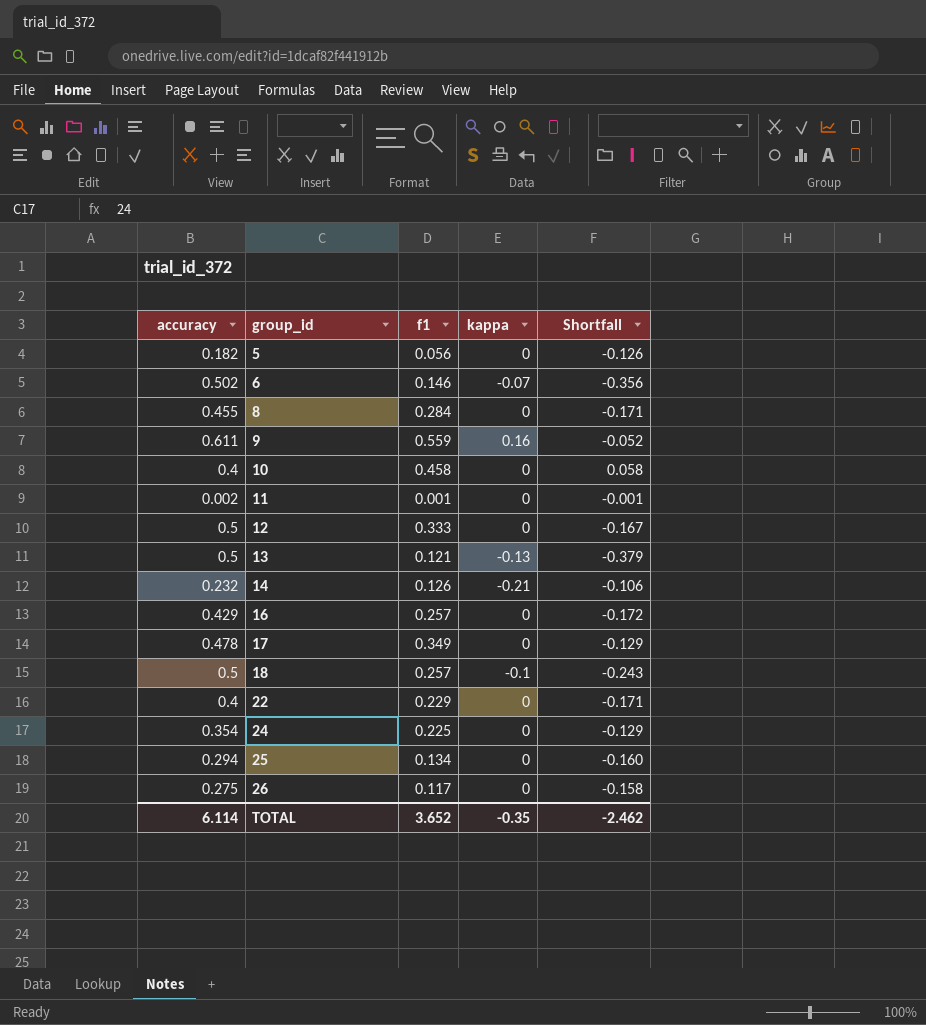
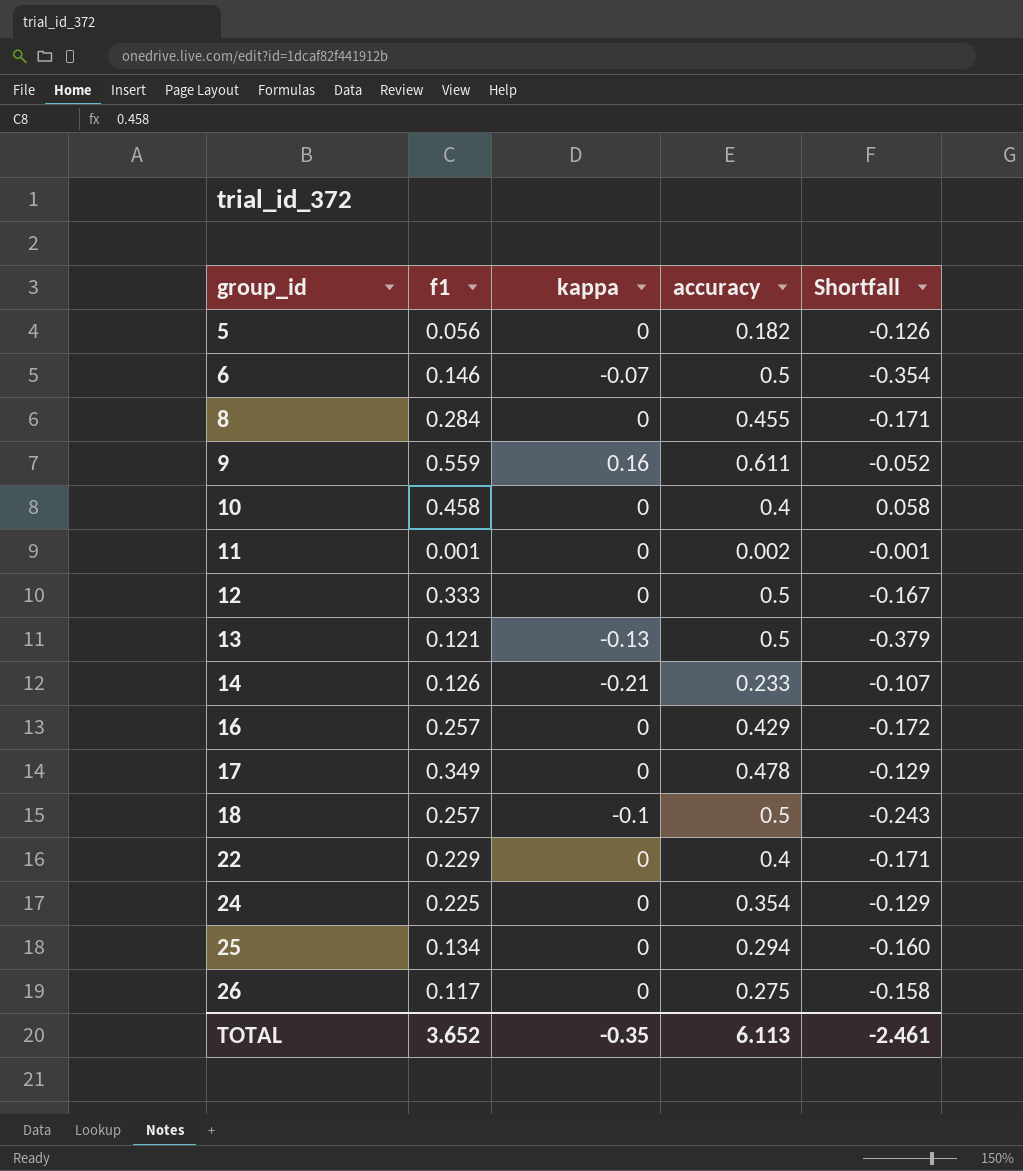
column accuracy | position: 1 -> 4
6 | accuracy: 0.502 -> 0.5
6 | Shortfall: -0.356 -> -0.354
14 | accuracy: 0.232 -> 0.233
14 | Shortfall: -0.106 -> -0.107
TOTAL | accuracy: 6.114 -> 6.113
TOTAL | Shortfall: -2.462 -> -2.461

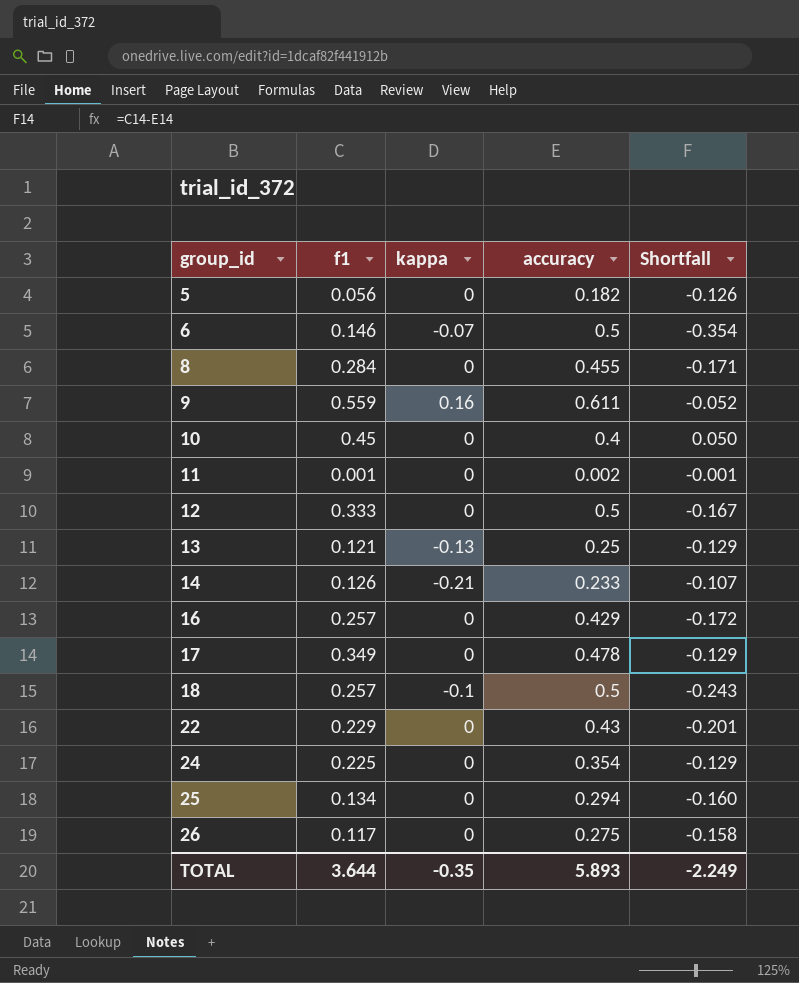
10 | f1: 0.458 -> 0.45
10 | Shortfall: 0.058 -> 0.050
13 | accuracy: 0.5 -> 0.25
13 | Shortfall: -0.379 -> -0.129
22 | accuracy: 0.4 -> 0.43
22 | Shortfall: -0.171 -> -0.201
TOTAL | f1: 3.652 -> 3.644
TOTAL | accuracy: 6.113 -> 5.893
TOTAL | Shortfall: -2.461 -> -2.249

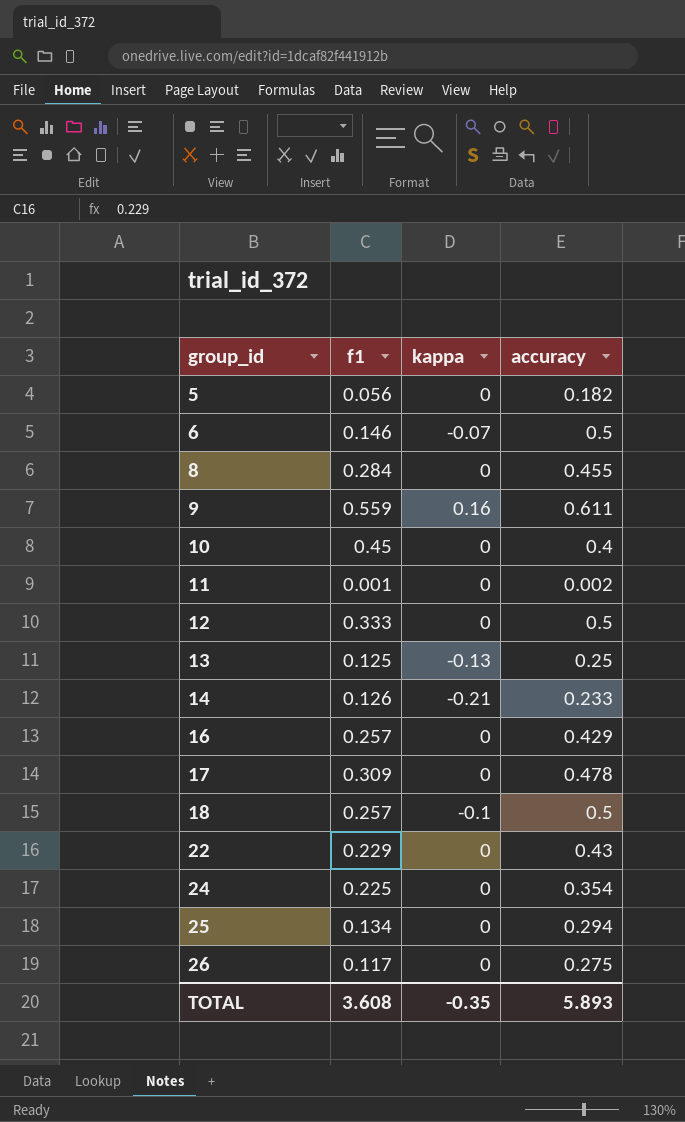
column Shortfall | formula: [f1] - [accuracy] -> none
13 | f1: 0.121 -> 0.125
17 | f1: 0.349 -> 0.309
TOTAL | f1: 3.644 -> 3.608

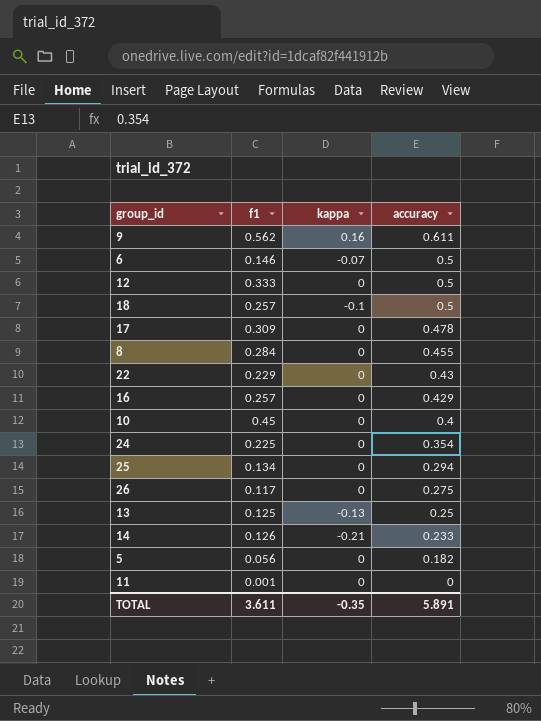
row order: group_id ascending -> accuracy descending
9 | f1: 0.559 -> 0.562
11 | accuracy: 0.002 -> 0
TOTAL | f1: 3.608 -> 3.611
TOTAL | accuracy: 5.893 -> 5.891

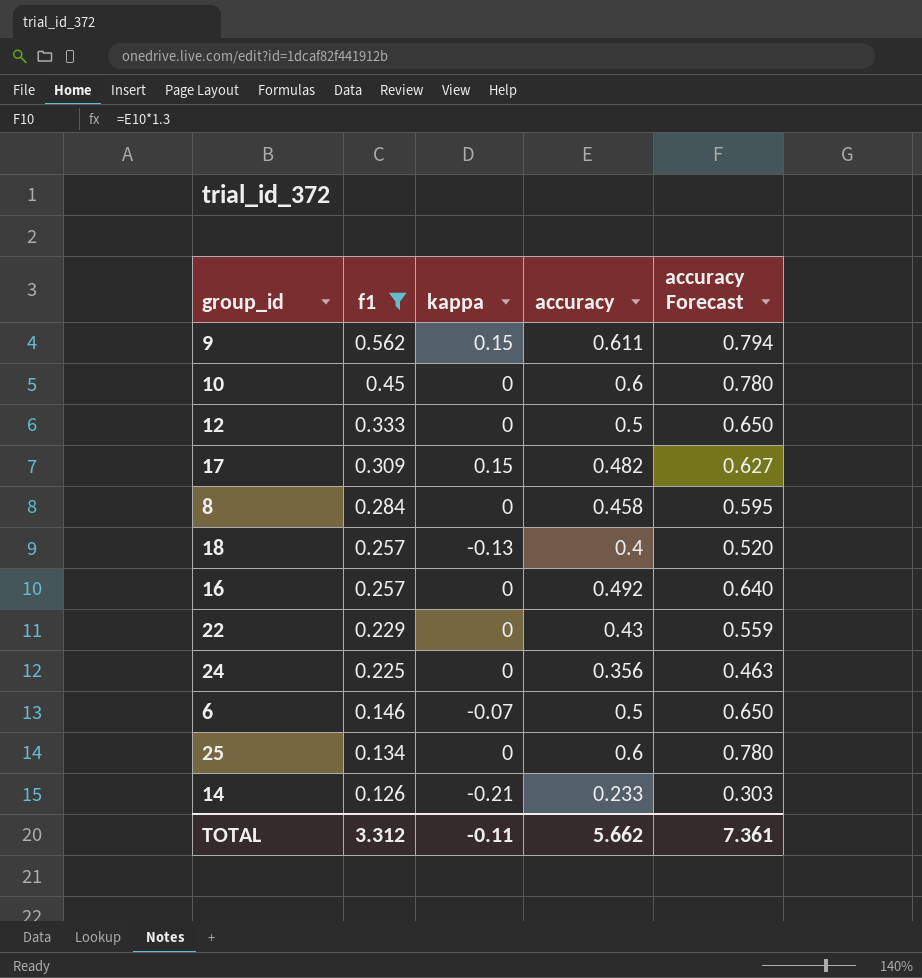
filter: none -> f1 >= 0.126
row order: accuracy descending -> f1 descending
column accuracy Forecast | formula: none -> [accuracy] * 1.3
9 | kappa: 0.16 -> 0.15
10 | accuracy: 0.4 -> 0.6
17 | kappa: 0 -> 0.15
17 | accuracy: 0.478 -> 0.482
8 | accuracy: 0.455 -> 0.458
18 | kappa: -0.1 -> -0.13
18 | accuracy: 0.5 -> 0.4
16 | accuracy: 0.429 -> 0.492
24 | accuracy: 0.354 -> 0.356
25 | accuracy: 0.294 -> 0.6
TOTAL | f1: 3.611 -> 3.312
TOTAL | kappa: -0.35 -> -0.11
TOTAL | accuracy: 5.891 -> 5.662

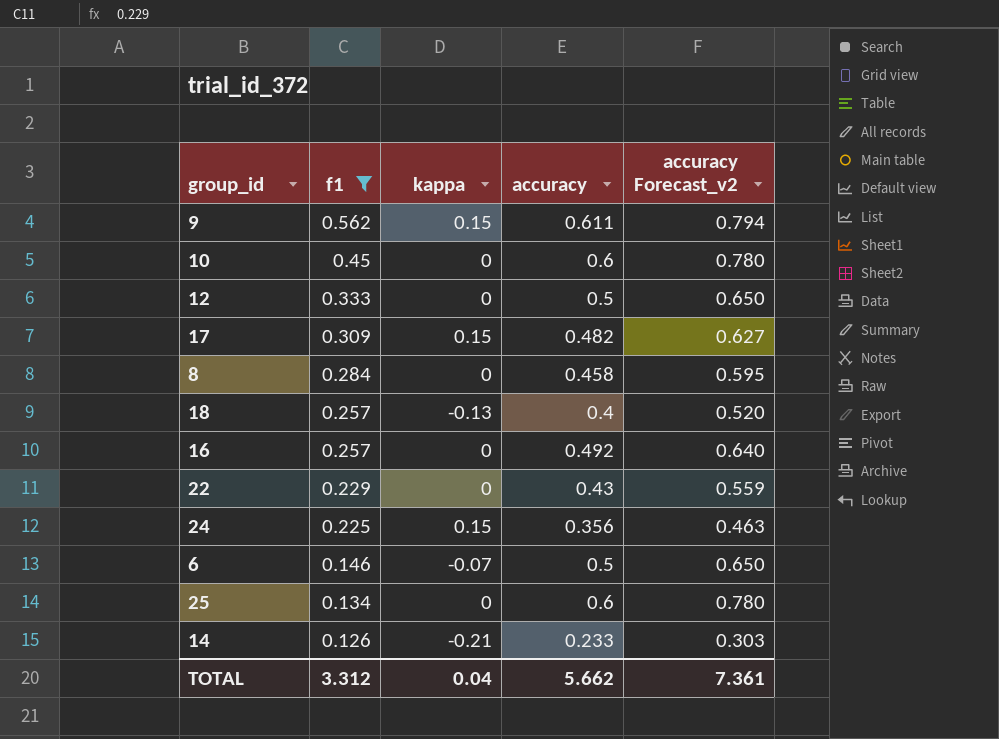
column name: accuracy Forecast -> accuracy Forecast_v2
24 | kappa: 0 -> 0.15
TOTAL | kappa: -0.11 -> 0.04

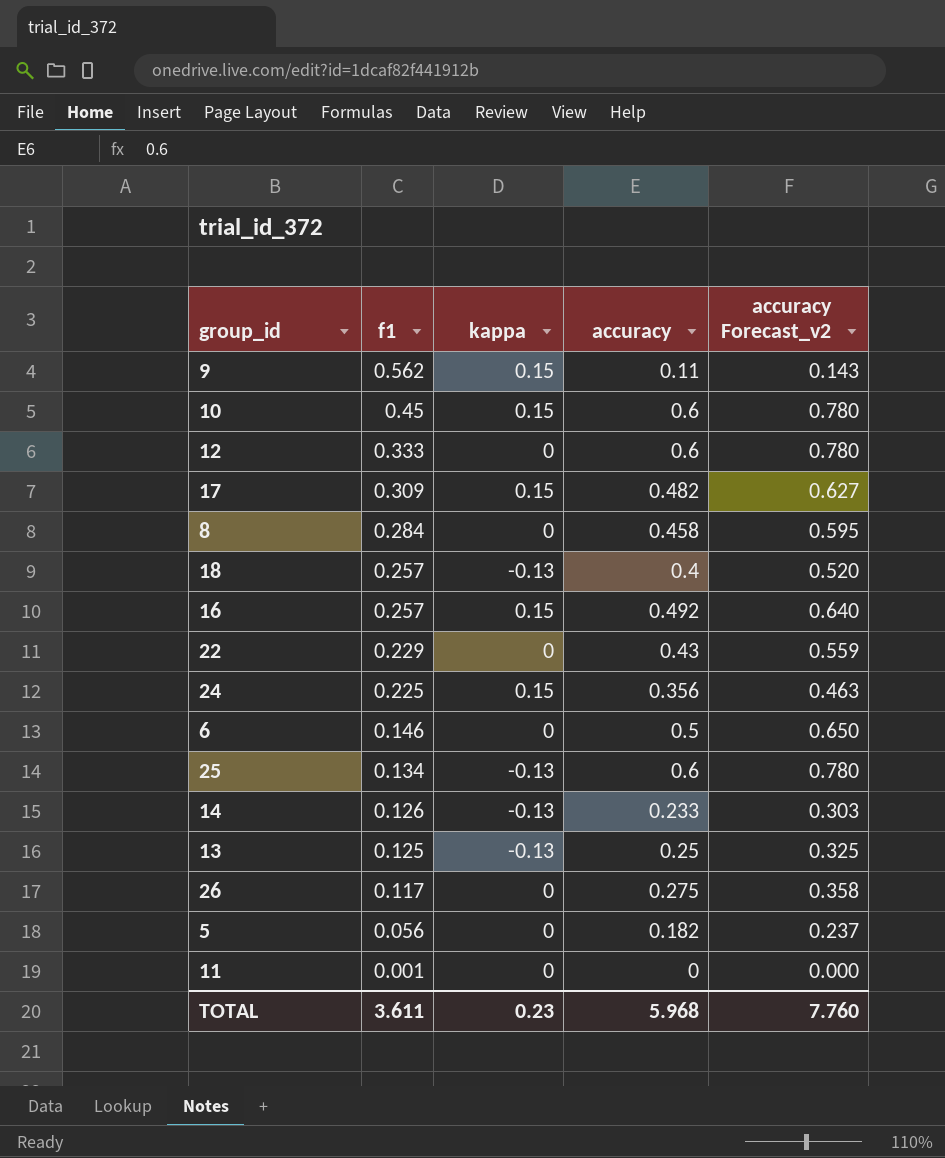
filter: f1 >= 0.126 -> none
9 | accuracy: 0.611 -> 0.11
9 | accuracy Forecast_v2: 0.794 -> 0.143
10 | kappa: 0 -> 0.15
12 | accuracy: 0.5 -> 0.6
12 | accuracy Forecast_v2: 0.650 -> 0.780
16 | kappa: 0 -> 0.15
6 | kappa: -0.07 -> 0
25 | kappa: 0 -> -0.13
14 | kappa: -0.21 -> -0.13
TOTAL | f1: 3.312 -> 3.611
TOTAL | kappa: 0.04 -> 0.23
TOTAL | accuracy: 5.662 -> 5.968
TOTAL | accuracy Forecast_v2: 7.361 -> 7.760

